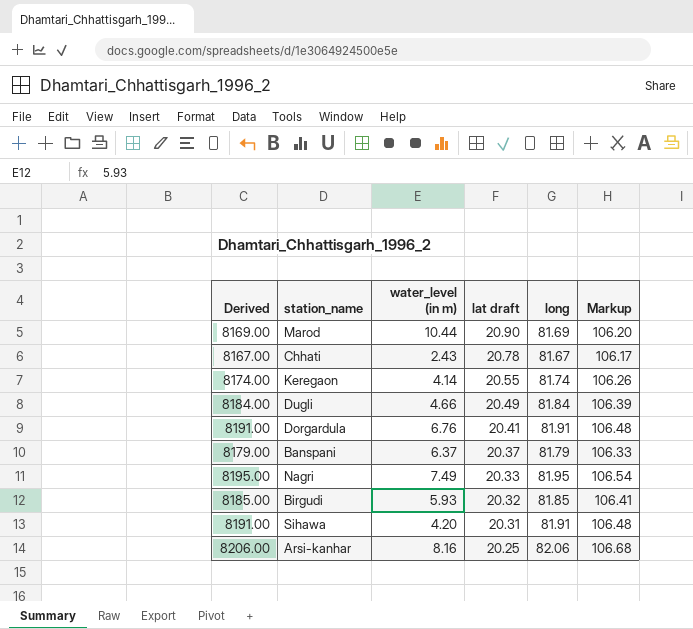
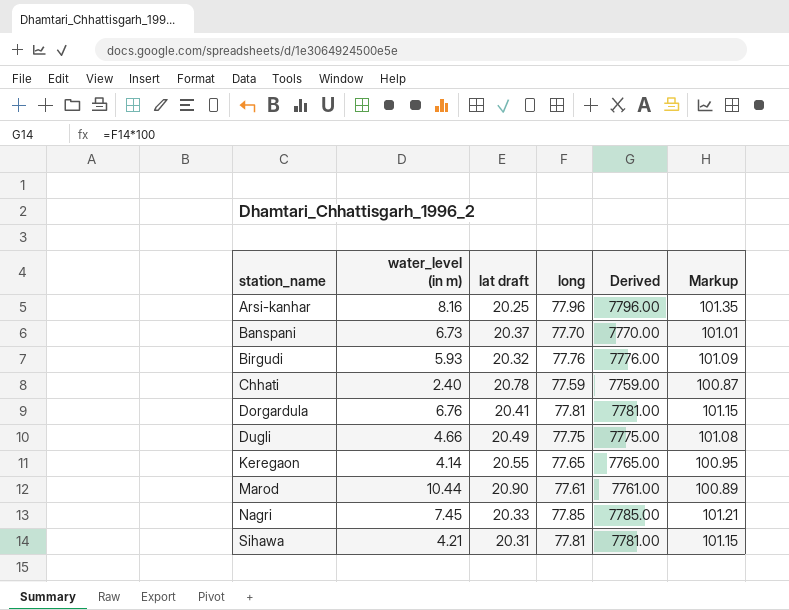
row order: lat draft descending -> station_name ascending
column Derived | position: 1 -> 5
Arsi-kanhar | long: 82.06 -> 77.96
Arsi-kanhar | Derived: 8206.00 -> 7796.00
Arsi-kanhar | Markup: 106.68 -> 101.35
Banspani | water_level (in m): 6.37 -> 6.73
Banspani | long: 81.79 -> 77.70
Banspani | Derived: 8179.00 -> 7770.00
Banspani | Markup: 106.33 -> 101.01
Birgudi | long: 81.85 -> 77.76
Birgudi | Derived: 8185.00 -> 7776.00
Birgudi | Markup: 106.41 -> 101.09
Chhati | water_level (in m): 2.43 -> 2.40
Chhati | long: 81.67 -> 77.59
Chhati | Derived: 8167.00 -> 7759.00
Chhati | Markup: 106.17 -> 100.87
Dorgardula | long: 81.91 -> 77.81
Dorgardula | Derived: 8191.00 -> 7781.00
Dorgardula | Markup: 106.48 -> 101.15
Dugli | long: 81.84 -> 77.75
Dugli | Derived: 8184.00 -> 7775.00
Dugli | Markup: 106.39 -> 101.08
Keregaon | long: 81.74 -> 77.65
Keregaon | Derived: 8174.00 -> 7765.00
Keregaon | Markup: 106.26 -> 100.95
Marod | long: 81.69 -> 77.61
Marod | Derived: 8169.00 -> 7761.00
Marod | Markup: 106.20 -> 100.89
Nagri | water_level (in m): 7.49 -> 7.45
Nagri | long: 81.95 -> 77.85
Nagri | Derived: 8195.00 -> 7785.00
Nagri | Markup: 106.54 -> 101.21
Sihawa | water_level (in m): 4.20 -> 4.21
Sihawa | long: 81.91 -> 77.81
Sihawa | Derived: 8191.00 -> 7781.00
Sihawa | Markup: 106.48 -> 101.15

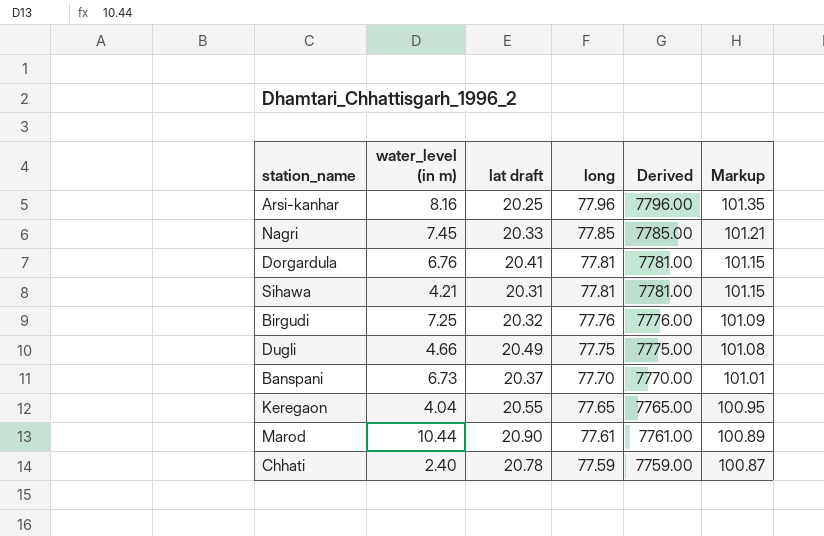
row order: station_name ascending -> long descending
Birgudi | water_level (in m): 5.93 -> 7.25
Keregaon | water_level (in m): 4.14 -> 4.04

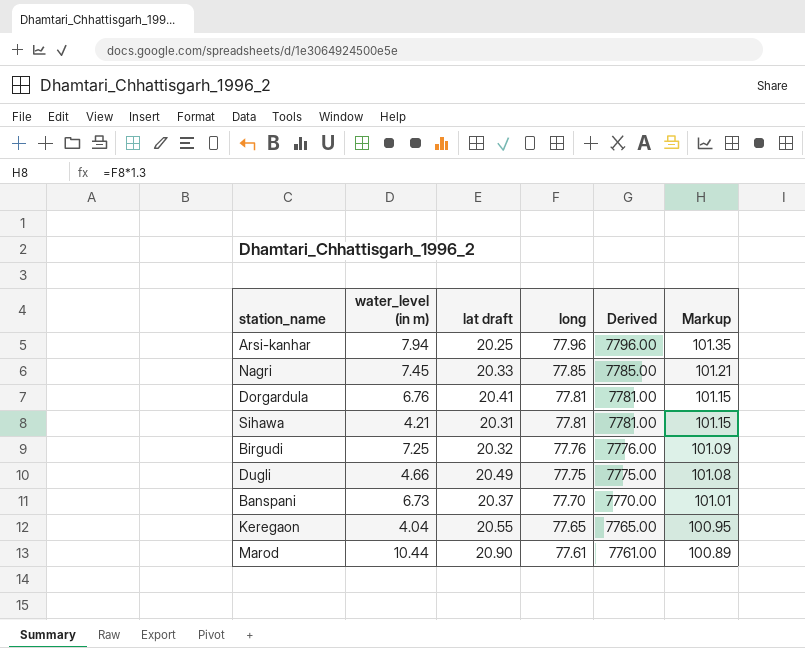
row Chhati: 2.40 | 20.78 | 77.59 | 7759.00 | 100.87 -> none
Arsi-kanhar | water_level (in m): 8.16 -> 7.94

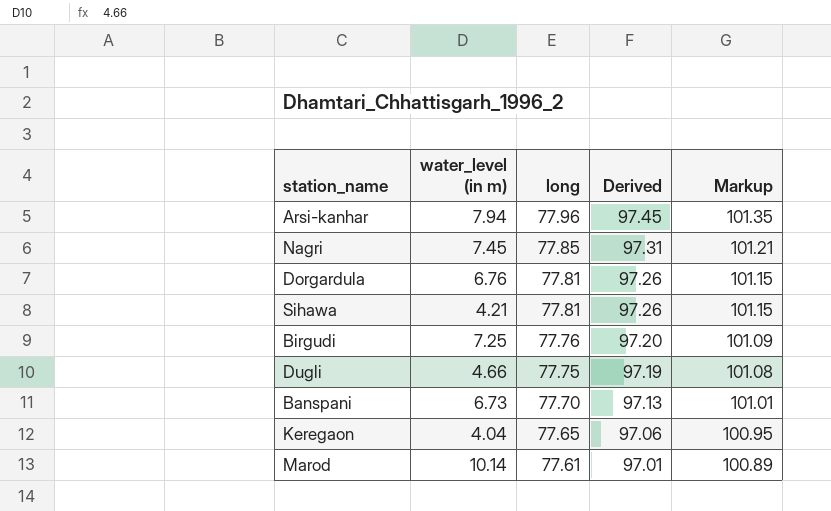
column lat draft | position: 3 -> none
column Derived | formula: [long] * 100 -> [long] * 1.25
Marod | water_level (in m): 10.44 -> 10.14

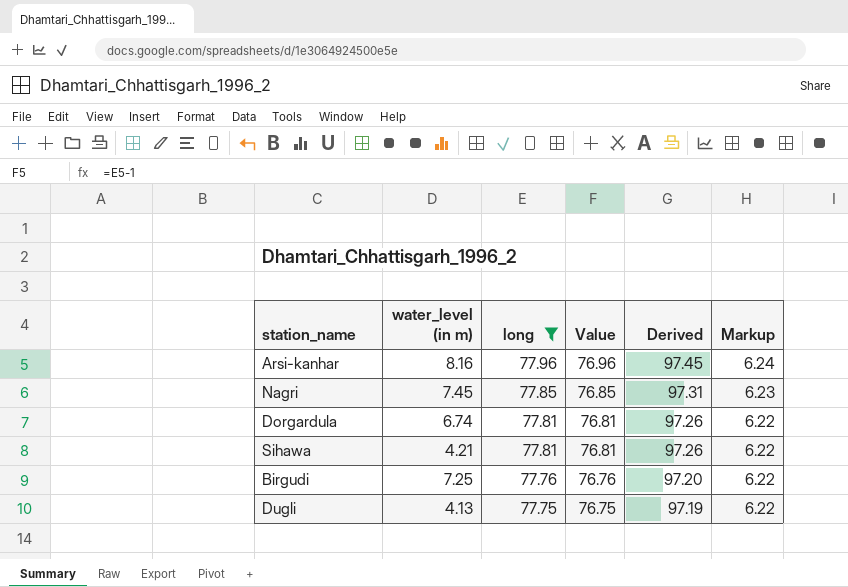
filter: none -> long >= 77.75
column Value | formula: none -> [long] - 1
column Markup | formula: [long] * 1.3 -> [long] * 0.08
Arsi-kanhar | water_level (in m): 7.94 -> 8.16
Dorgardula | water_level (in m): 6.76 -> 6.74
Dugli | water_level (in m): 4.66 -> 4.13

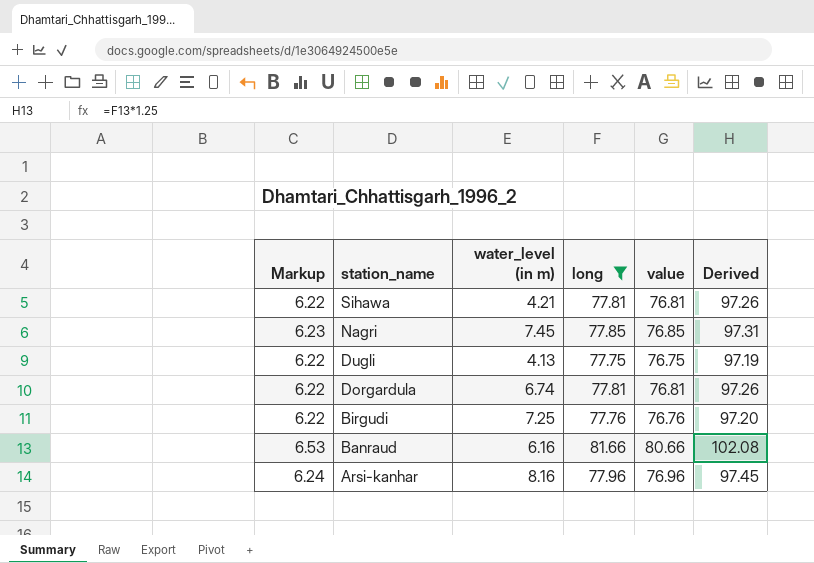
row order: long descending -> station_name descending
column Markup | position: 6 -> 1
column name: Value -> value
row Banraud: none -> 6.53 | 6.16 | 81.66 | 80.66 | 102.08

